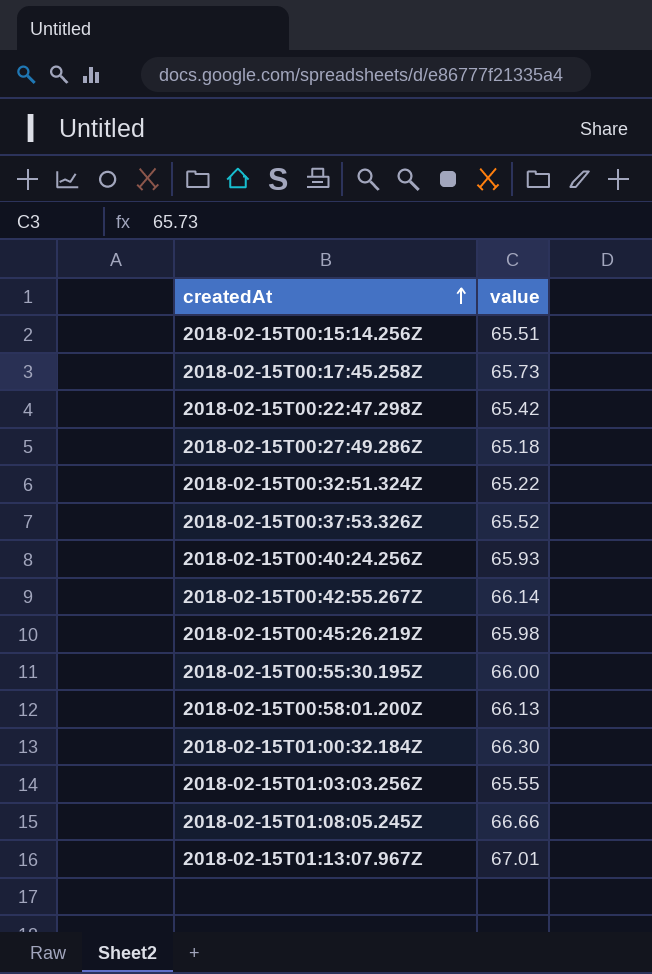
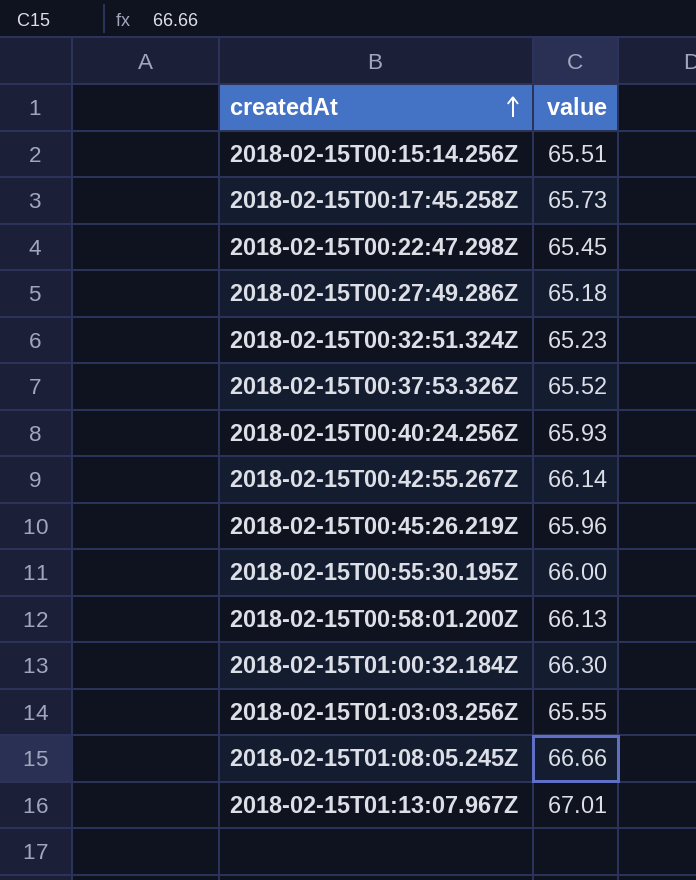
2018-02-15T00:22:47.298Z | value: 65.42 -> 65.45
2018-02-15T00:32:51.324Z | value: 65.22 -> 65.23
2018-02-15T00:45:26.219Z | value: 65.98 -> 65.96

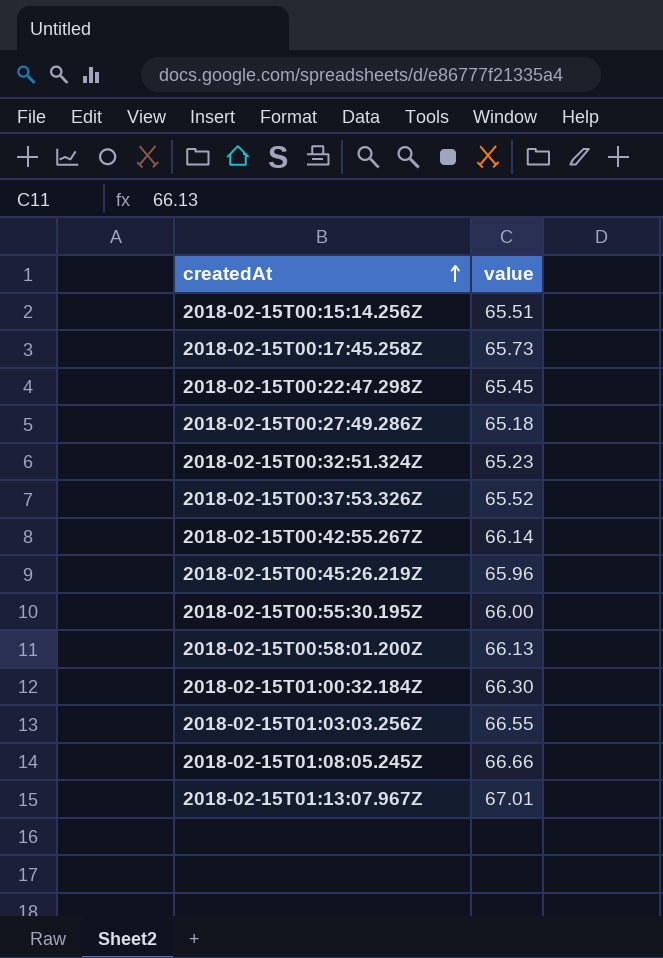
row 2018-02-15T00:40:24.256Z: 65.93 -> none
2018-02-15T01:03:03.256Z | value: 65.55 -> 66.55

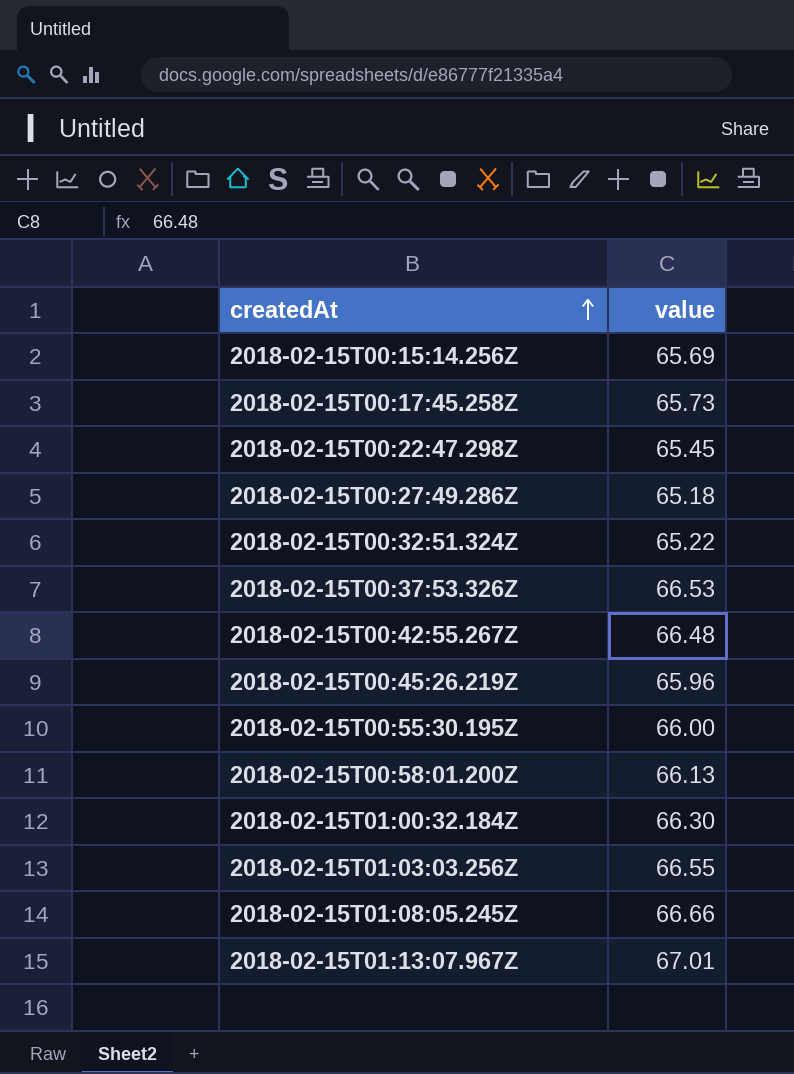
2018-02-15T00:15:14.256Z | value: 65.51 -> 65.69
2018-02-15T00:32:51.324Z | value: 65.23 -> 65.22
2018-02-15T00:37:53.326Z | value: 65.52 -> 66.53
2018-02-15T00:42:55.267Z | value: 66.14 -> 66.48

